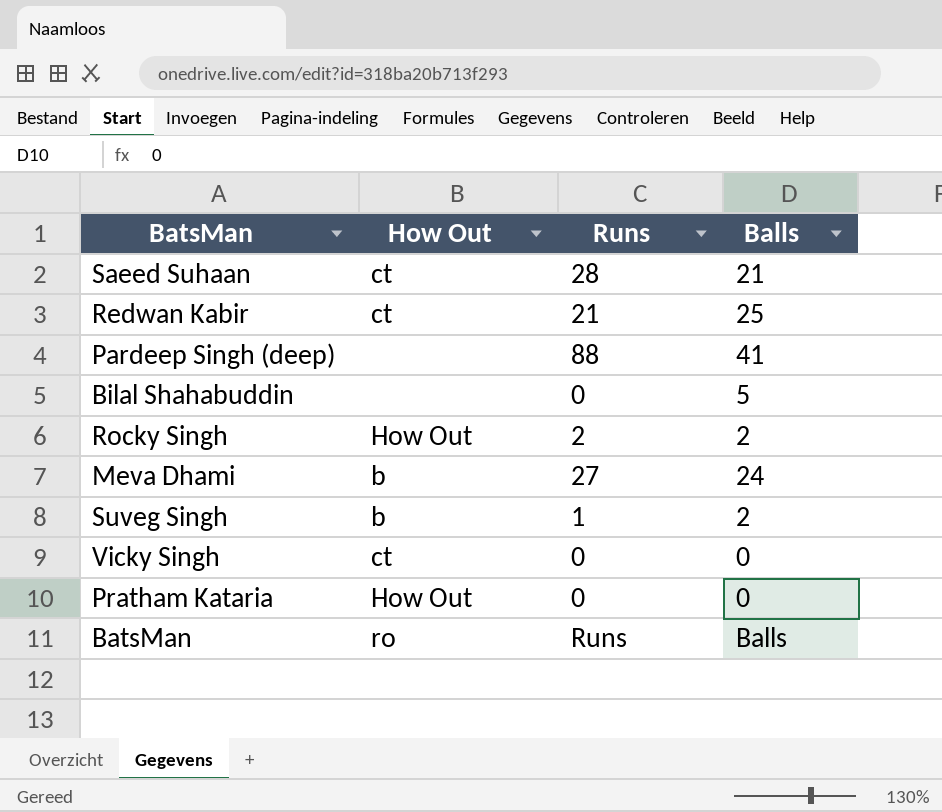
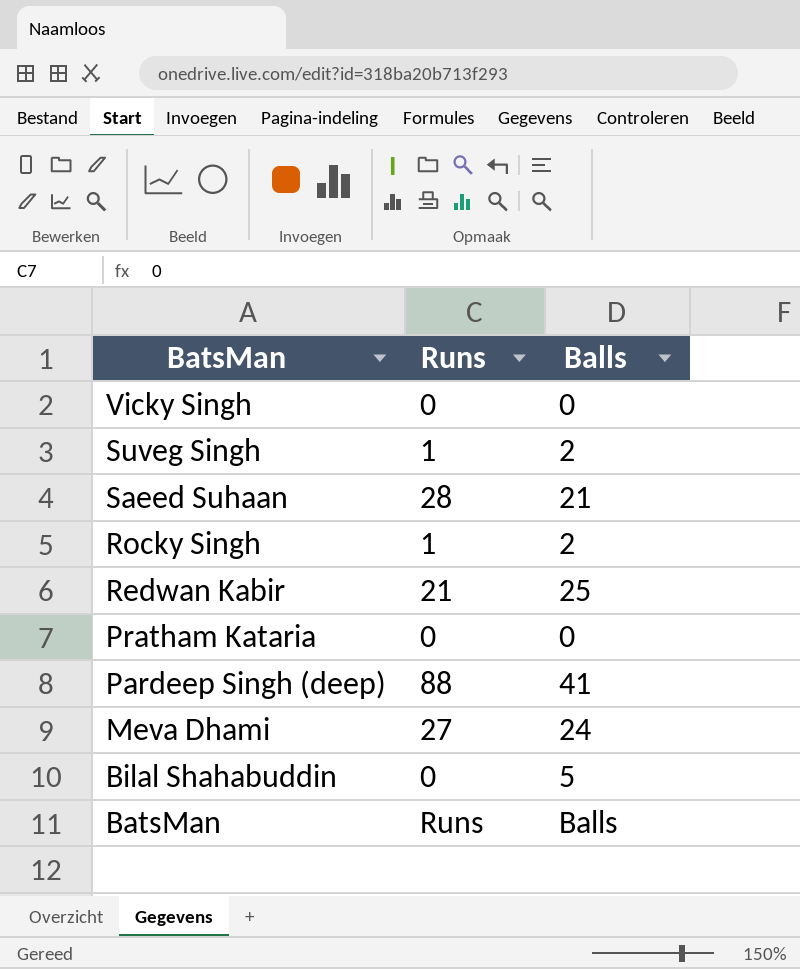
row order: none -> BatsMan descending
column How Out | position: 2 -> none
Rocky Singh | Runs: 2 -> 1

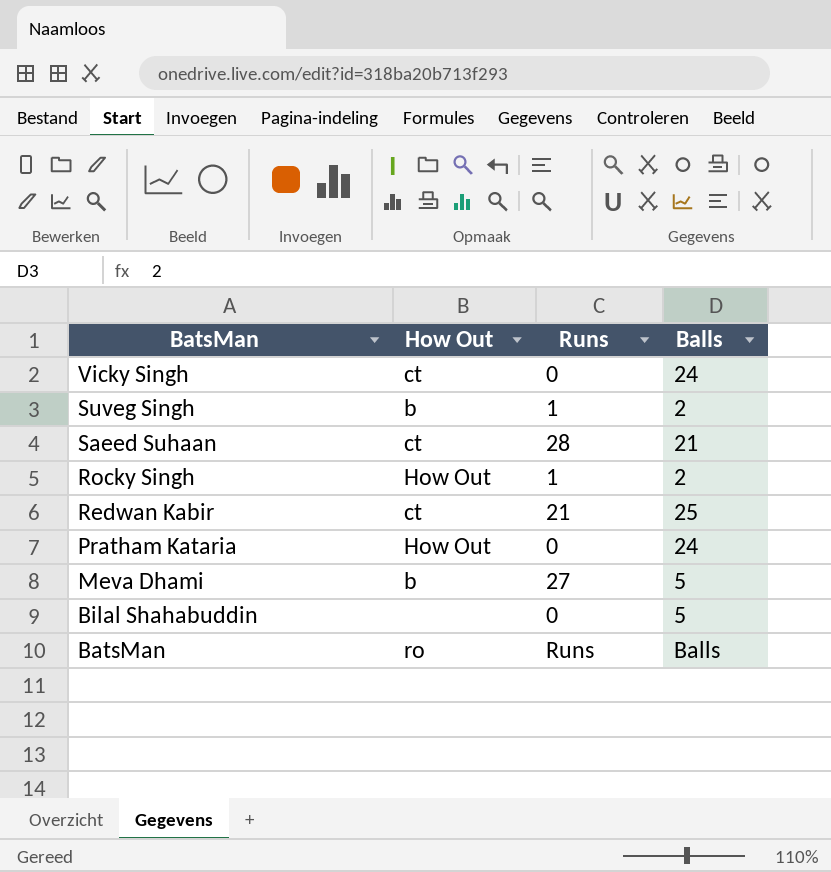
column How Out | position: none -> 2
row Pardeep Singh (deep): 88 | 41 -> none
Vicky Singh | Balls: 0 -> 24
Pratham Kataria | Balls: 0 -> 24
Meva Dhami | Balls: 24 -> 5

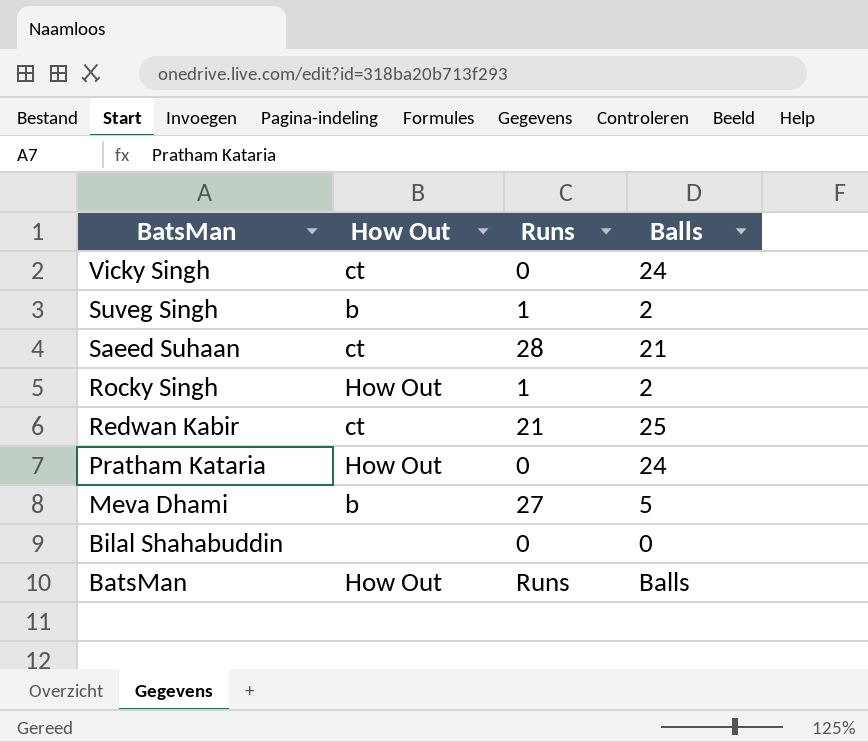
Bilal Shahabuddin | Balls: 5 -> 0
BatsMan | How Out: ro -> How Out

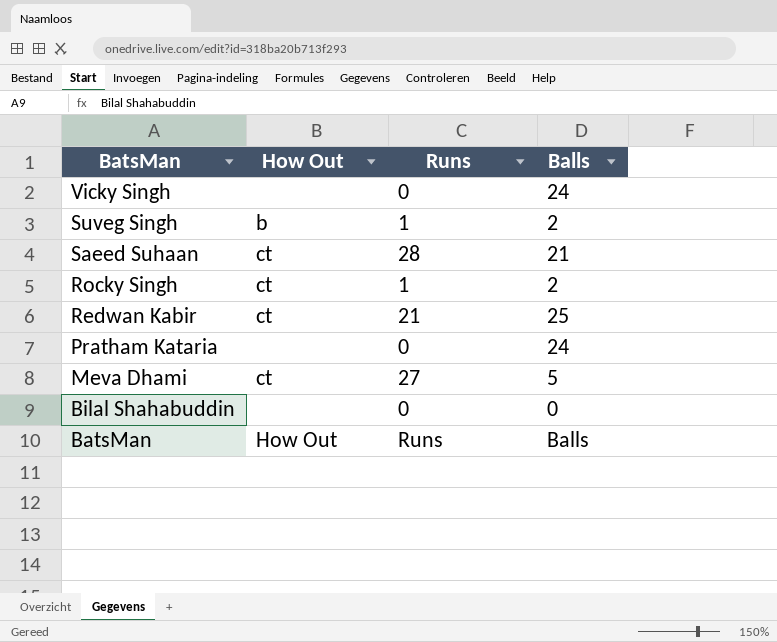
Vicky Singh | How Out: ct -> none
Rocky Singh | How Out: How Out -> ct
Pratham Kataria | How Out: How Out -> none
Meva Dhami | How Out: b -> ct

